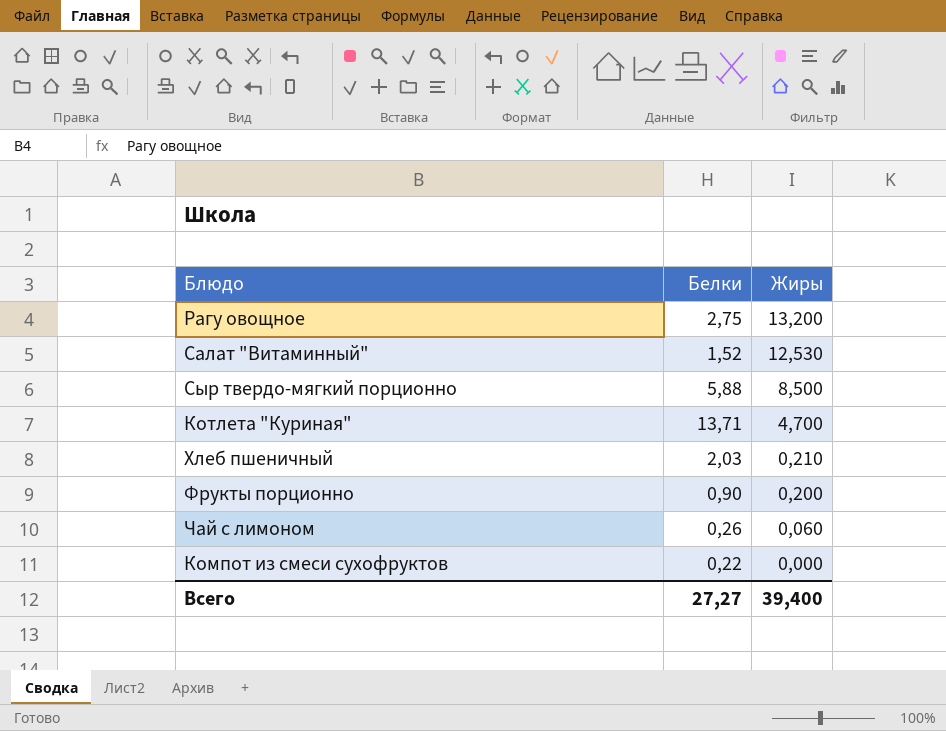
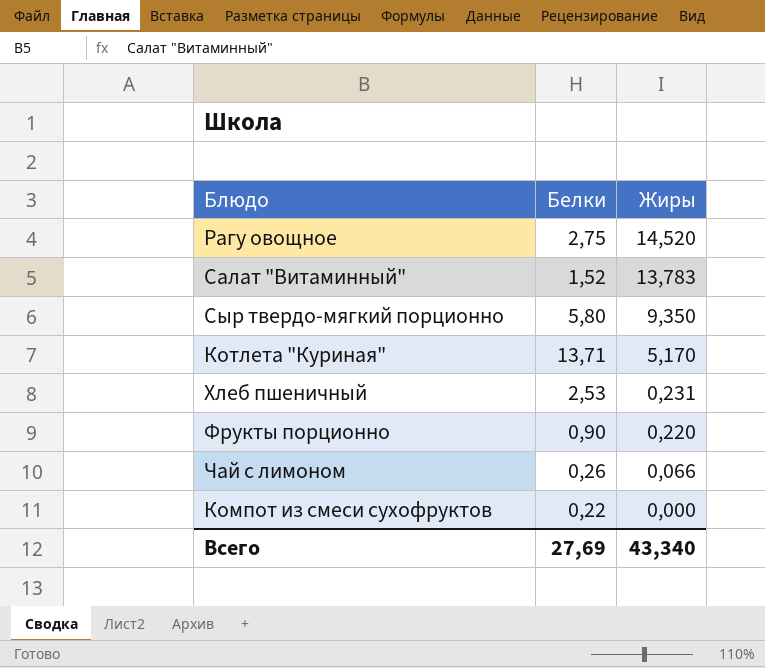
Рагу овощное | Жиры: 13,200 -> 14,520
Салат "Витаминный" | Жиры: 12,530 -> 13,783
Сыр твердо-мягкий порционно | Белки: 5,88 -> 5,80
Сыр твердо-мягкий порционно | Жиры: 8,500 -> 9,350
Котлета "Куриная" | Жиры: 4,700 -> 5,170
Хлеб пшеничный | Белки: 2,03 -> 2,53
Хлеб пшеничный | Жиры: 0,210 -> 0,231
Фрукты порционно | Жиры: 0,200 -> 0,220
Чай с лимоном | Жиры: 0,060 -> 0,066
Всего | Белки: 27,27 -> 27,69
Всего | Жиры: 39,400 -> 43,340

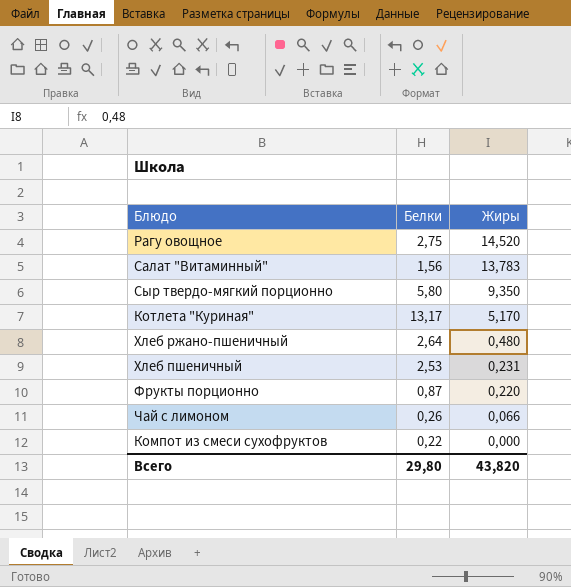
Салат "Витаминный" | Белки: 1,52 -> 1,56
Котлета "Куриная" | Белки: 13,71 -> 13,17
row Хлеб ржано-пшеничный: none -> 2,64 | 0,480
Фрукты порционно | Белки: 0,90 -> 0,87
Всего | Белки: 27,69 -> 29,80
Всего | Жиры: 43,340 -> 43,820

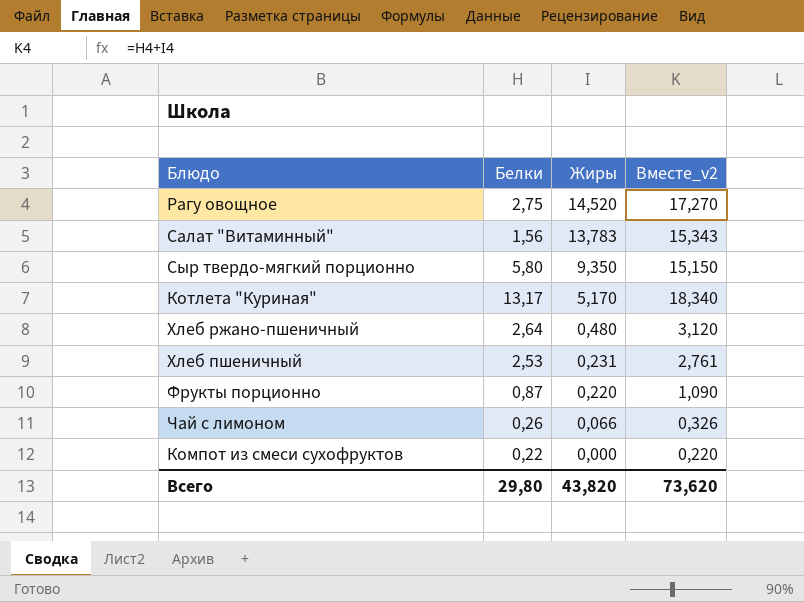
column Вместе_v2 | formula: none -> [Белки] + [Жиры]

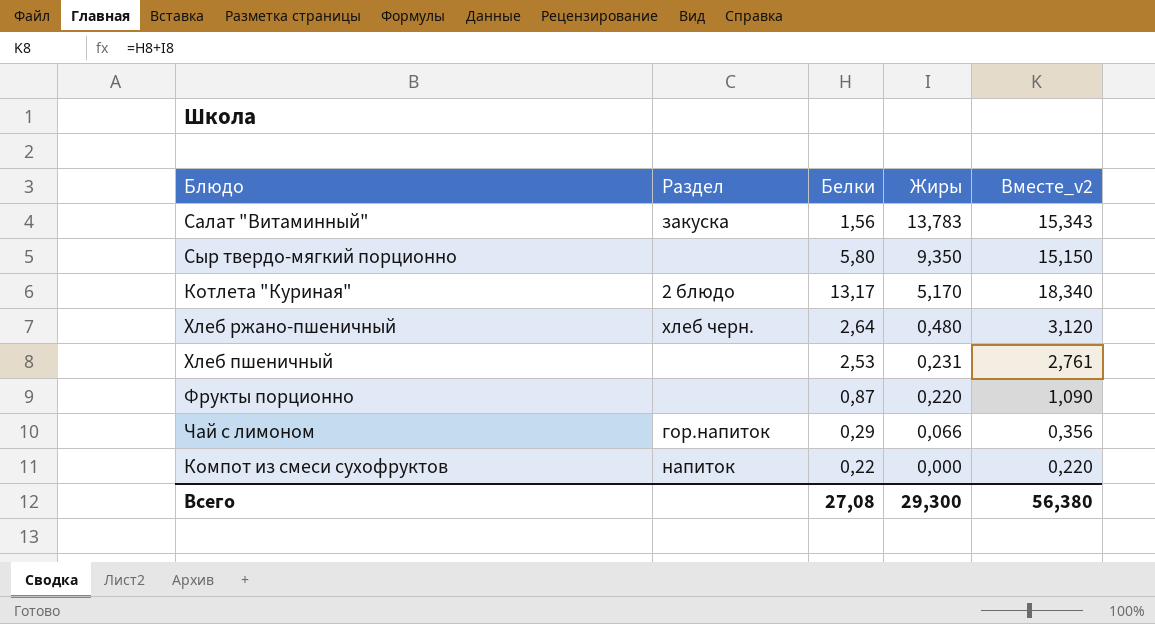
column Раздел | position: none -> 2
row Рагу овощное: 2,75 | 14,520 | 17,270 -> none
Чай с лимоном | Белки: 0,26 -> 0,29
Чай с лимоном | Вместе_v2: 0,326 -> 0,356
Всего | Белки: 29,80 -> 27,08
Всего | Жиры: 43,820 -> 29,300
Всего | Вместе_v2: 73,620 -> 56,380

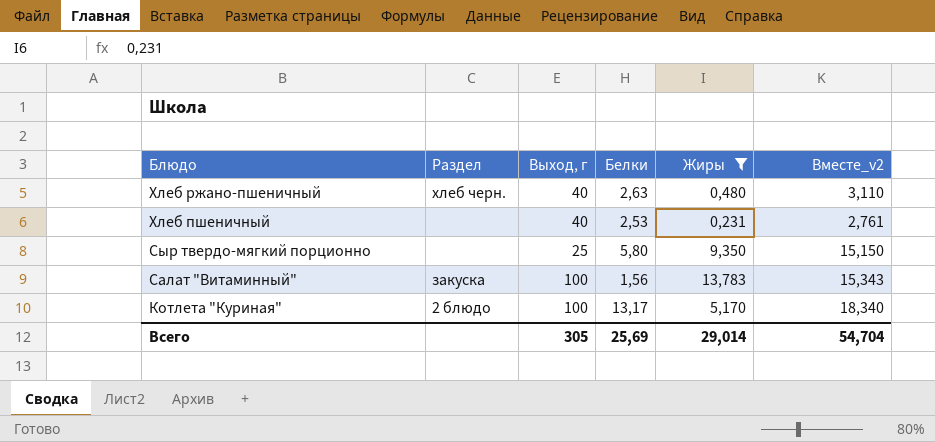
filter: none -> Жиры >= 0,231
row order: Жиры descending -> Блюдо descending
column Выход, г | position: none -> 3
Хлеб ржано-пшеничный | Белки: 2,64 -> 2,63
Хлеб ржано-пшеничный | Вместе_v2: 3,120 -> 3,110
Всего | Белки: 27,08 -> 25,69
Всего | Жиры: 29,300 -> 29,014
Всего | Вместе_v2: 56,380 -> 54,704

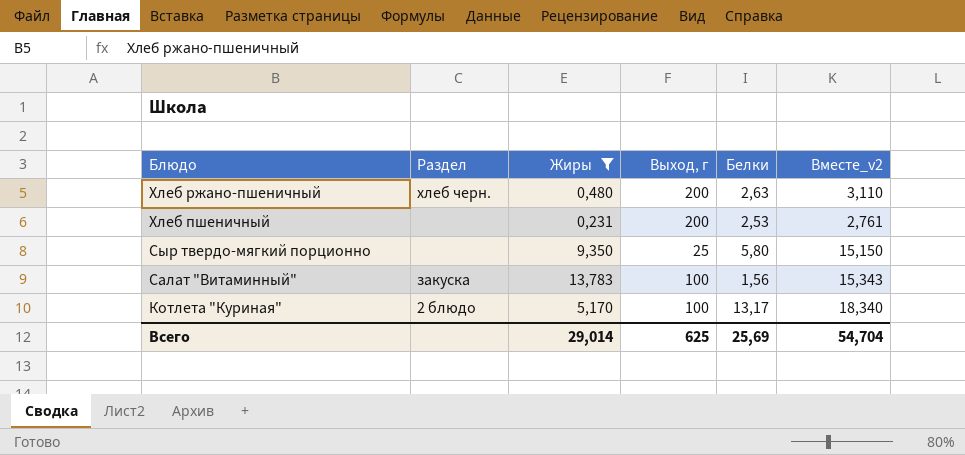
column Жиры | position: 5 -> 3
Хлеб ржано-пшеничный | Выход, г: 40 -> 200
Хлеб пшеничный | Выход, г: 40 -> 200
Всего | Выход, г: 305 -> 625

